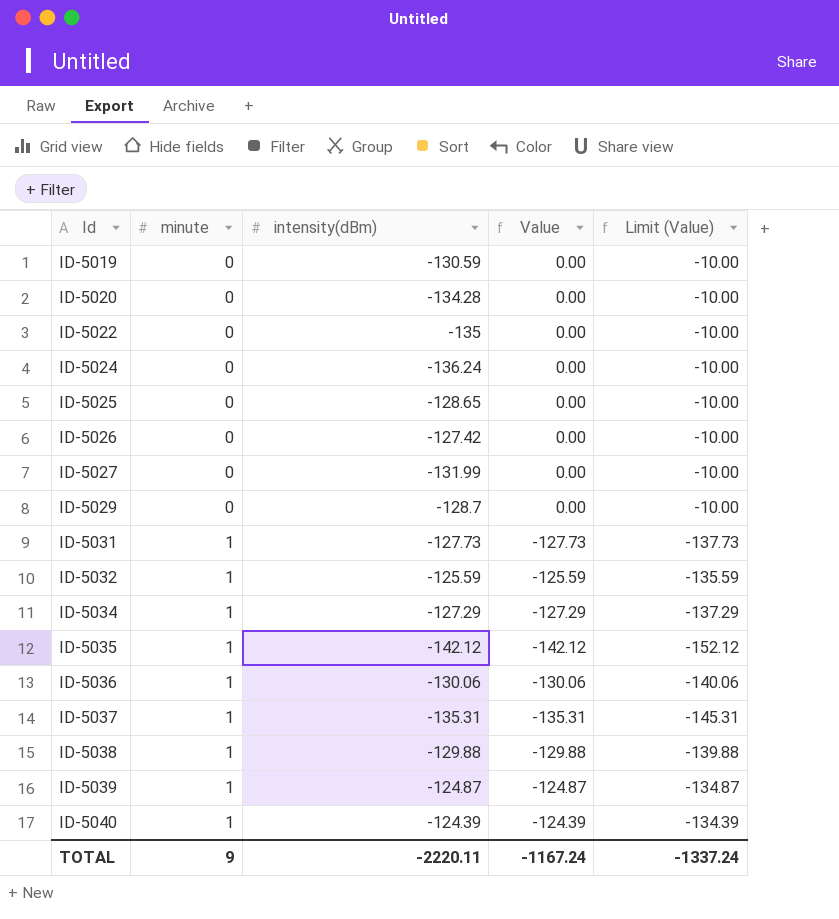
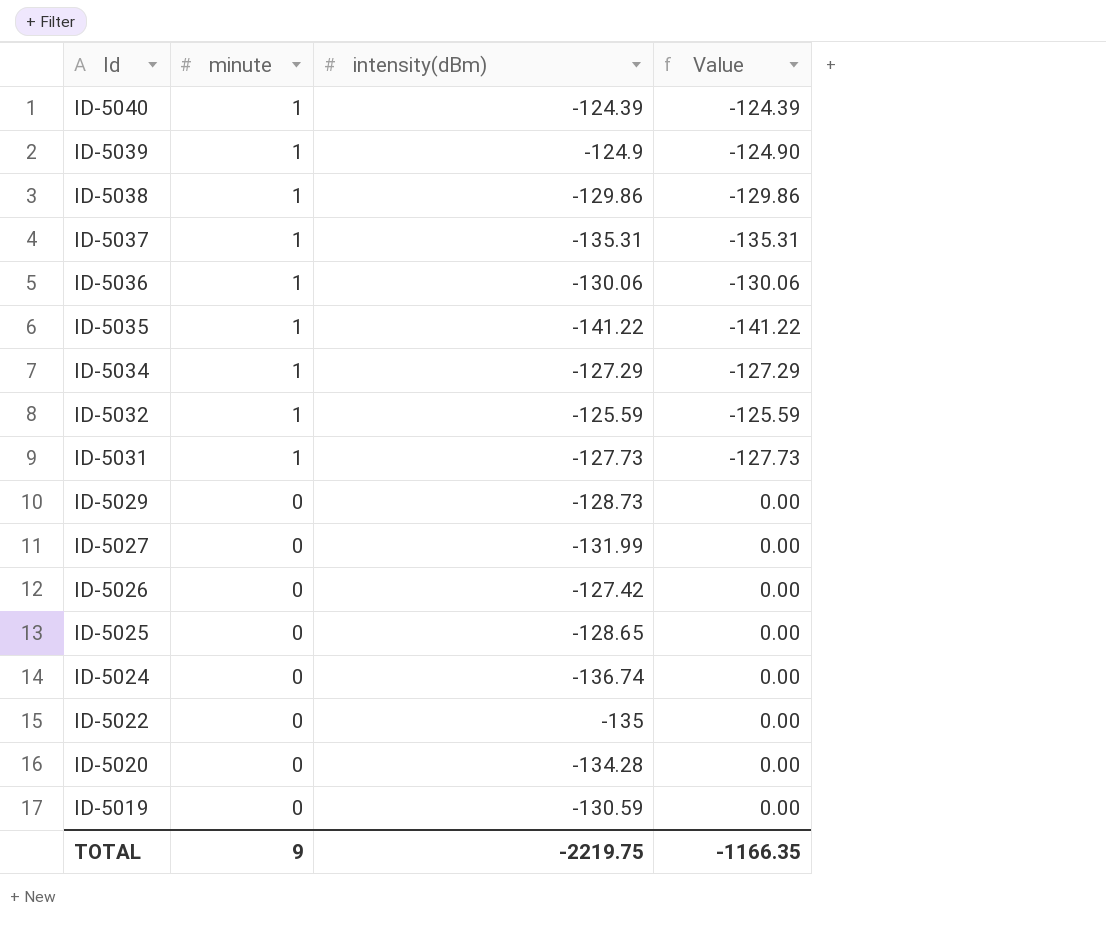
row order: Id ascending -> Id descending
column Limit (Value) | formula: [Value] - 10 -> none
ID-5039 | intensity(dBm): -124.87 -> -124.9
ID-5039 | Value: -124.87 -> -124.90
ID-5038 | intensity(dBm): -129.88 -> -129.86
ID-5038 | Value: -129.88 -> -129.86
ID-5035 | intensity(dBm): -142.12 -> -141.22
ID-5035 | Value: -142.12 -> -141.22
ID-5029 | intensity(dBm): -128.7 -> -128.73
ID-5024 | intensity(dBm): -136.24 -> -136.74
TOTAL | intensity(dBm): -2220.11 -> -2219.75
TOTAL | Value: -1167.24 -> -1166.35

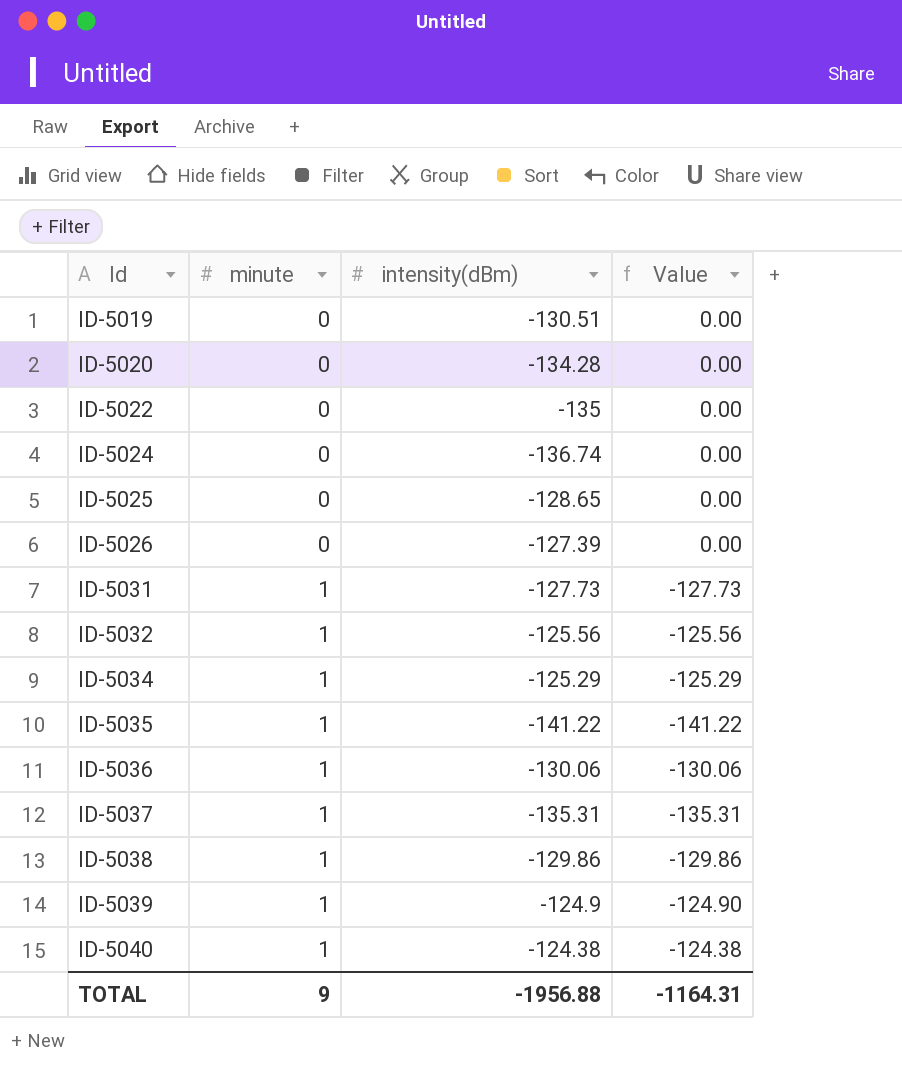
row order: Id descending -> Id ascending
row ID-5029: 0 | -128.73 | 0.00 -> none
row ID-5027: 0 | -131.99 | 0.00 -> none
ID-5019 | intensity(dBm): -130.59 -> -130.51
ID-5026 | intensity(dBm): -127.42 -> -127.39
ID-5032 | intensity(dBm): -125.59 -> -125.56
ID-5032 | Value: -125.59 -> -125.56
ID-5034 | intensity(dBm): -127.29 -> -125.29
ID-5034 | Value: -127.29 -> -125.29
ID-5040 | intensity(dBm): -124.39 -> -124.38
ID-5040 | Value: -124.39 -> -124.38
TOTAL | intensity(dBm): -2219.75 -> -1956.88
TOTAL | Value: -1166.35 -> -1164.31

